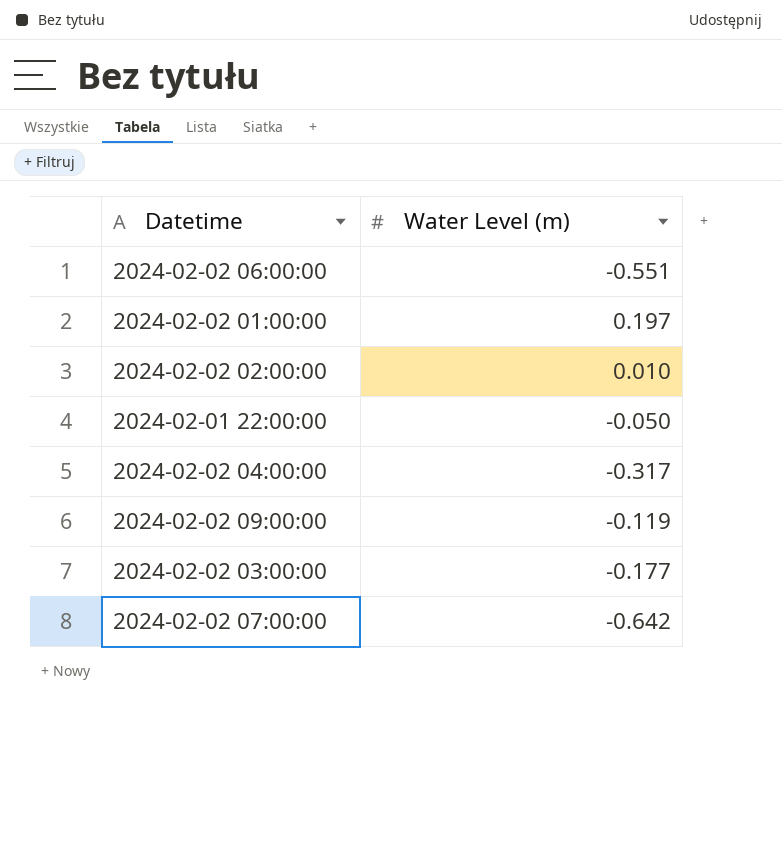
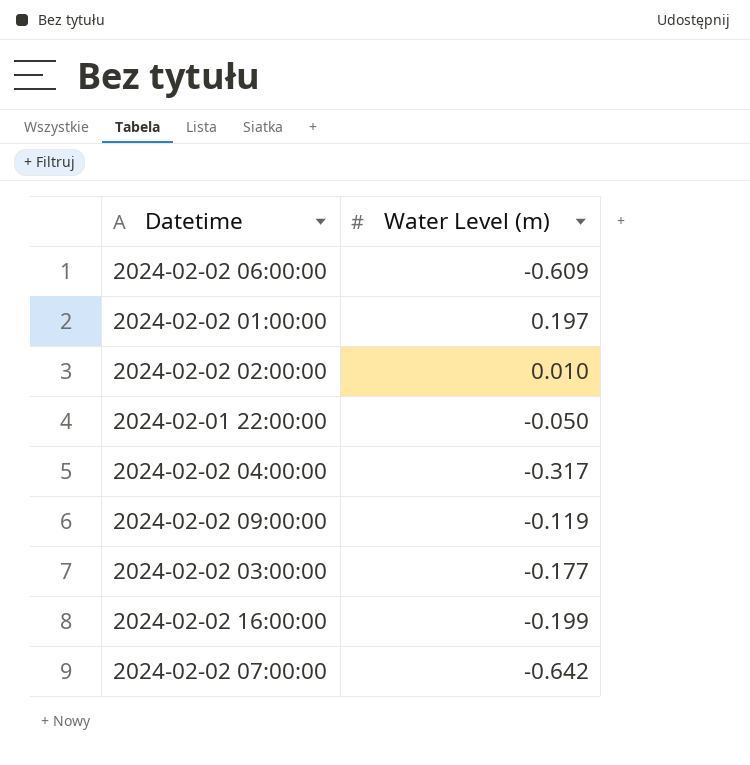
2024-02-02 06:00:00 | Water Level (m): -0.551 -> -0.609
row 2024-02-02 16:00:00: none -> -0.199

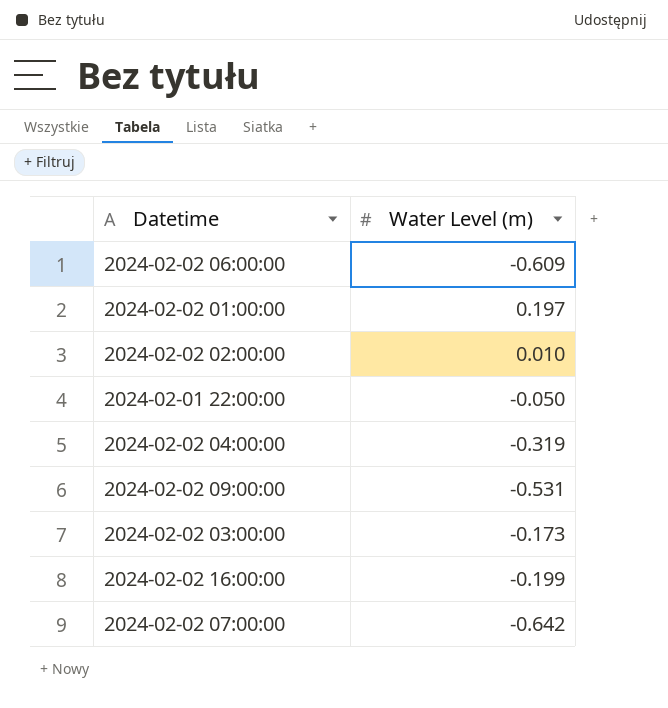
2024-02-02 04:00:00 | Water Level (m): -0.317 -> -0.319
2024-02-02 09:00:00 | Water Level (m): -0.119 -> -0.531
2024-02-02 03:00:00 | Water Level (m): -0.177 -> -0.173

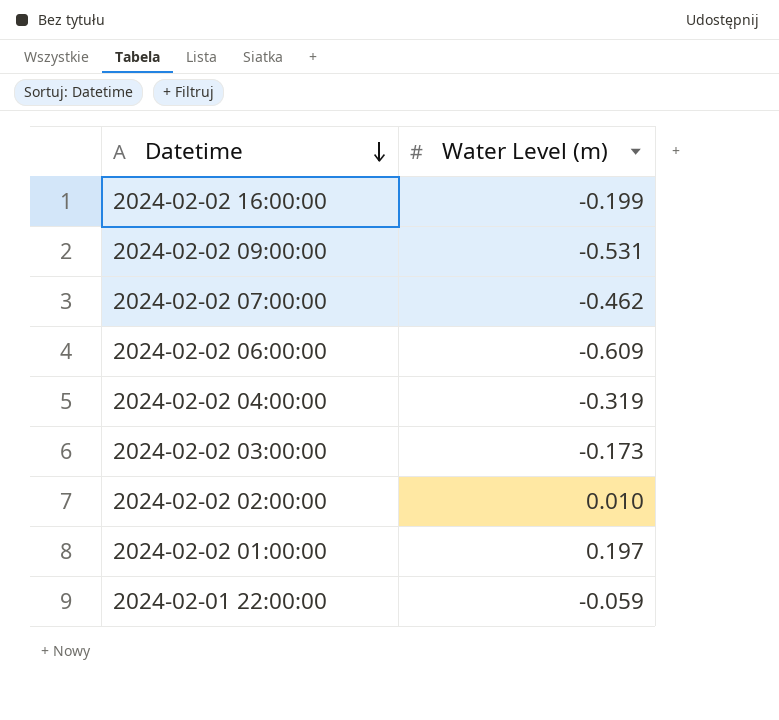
row order: none -> Datetime descending
2024-02-02 07:00:00 | Water Level (m): -0.642 -> -0.462
2024-02-01 22:00:00 | Water Level (m): -0.050 -> -0.059

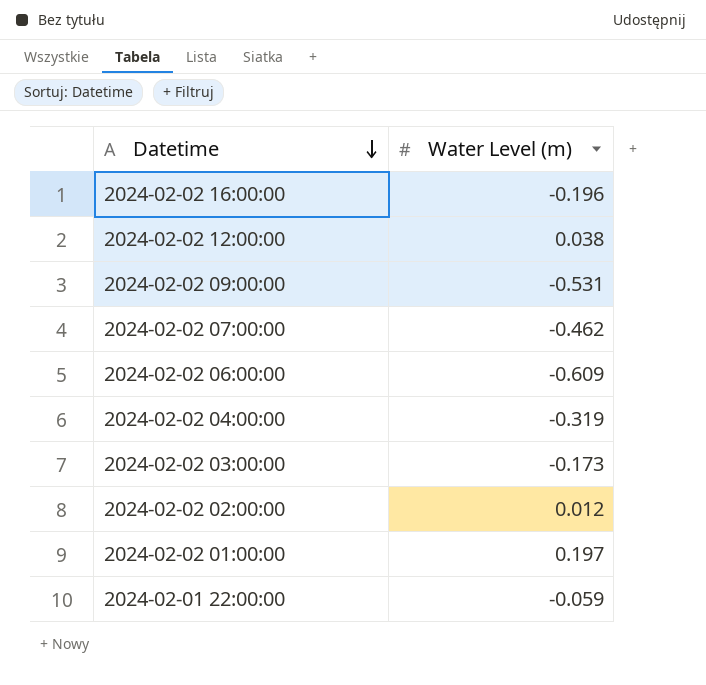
2024-02-02 16:00:00 | Water Level (m): -0.199 -> -0.196
row 2024-02-02 12:00:00: none -> 0.038
2024-02-02 02:00:00 | Water Level (m): 0.010 -> 0.012

